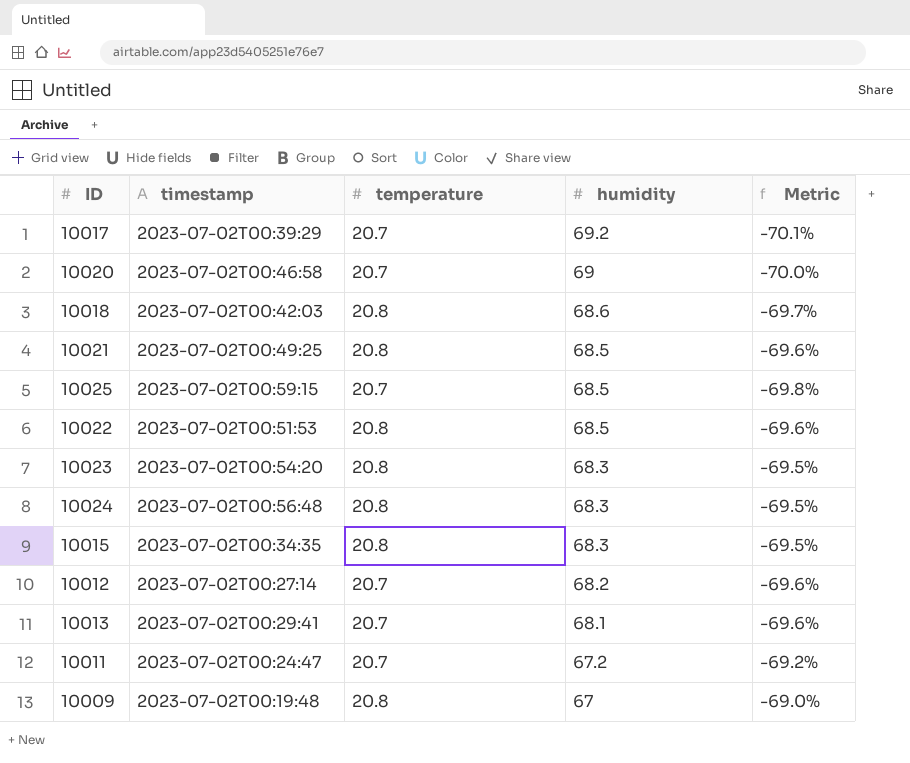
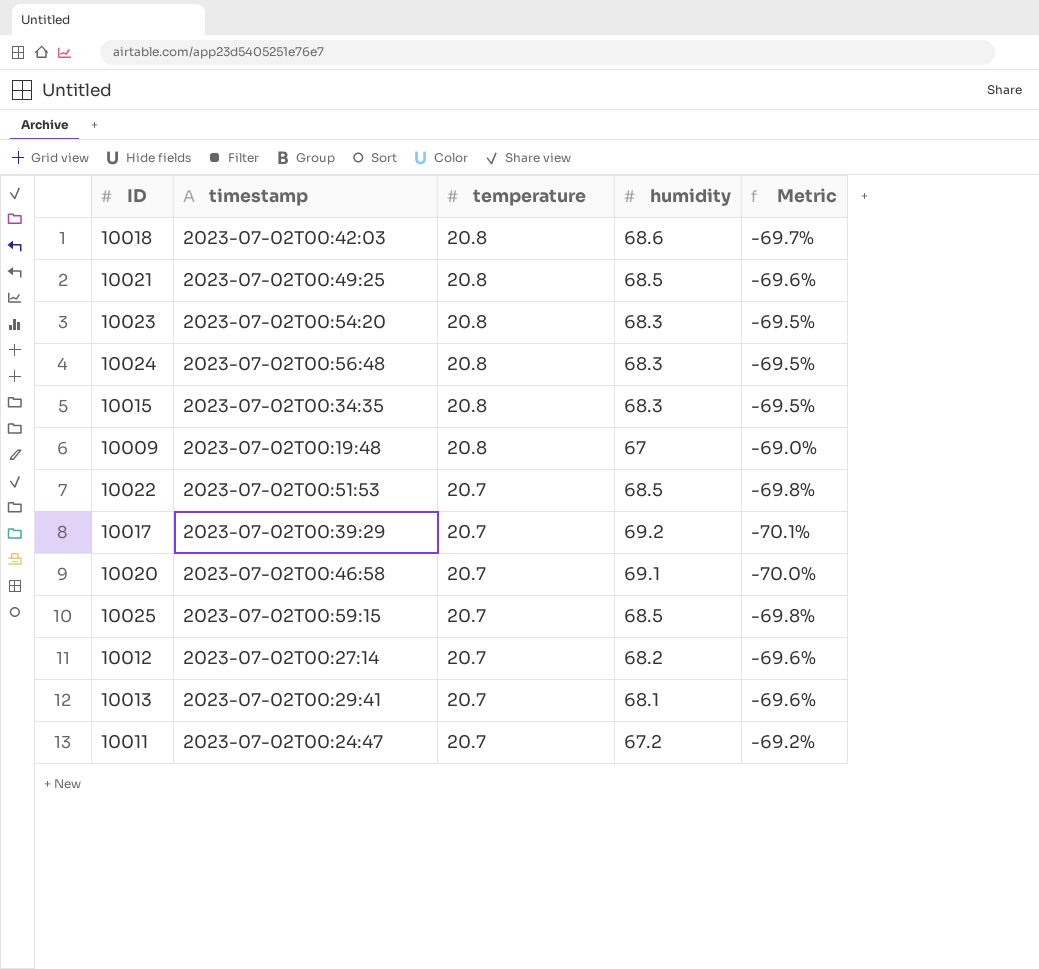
row order: humidity descending -> temperature descending
10022 | temperature: 20.8 -> 20.7
10022 | Metric: -69.6% -> -69.8%
10020 | humidity: 69 -> 69.1

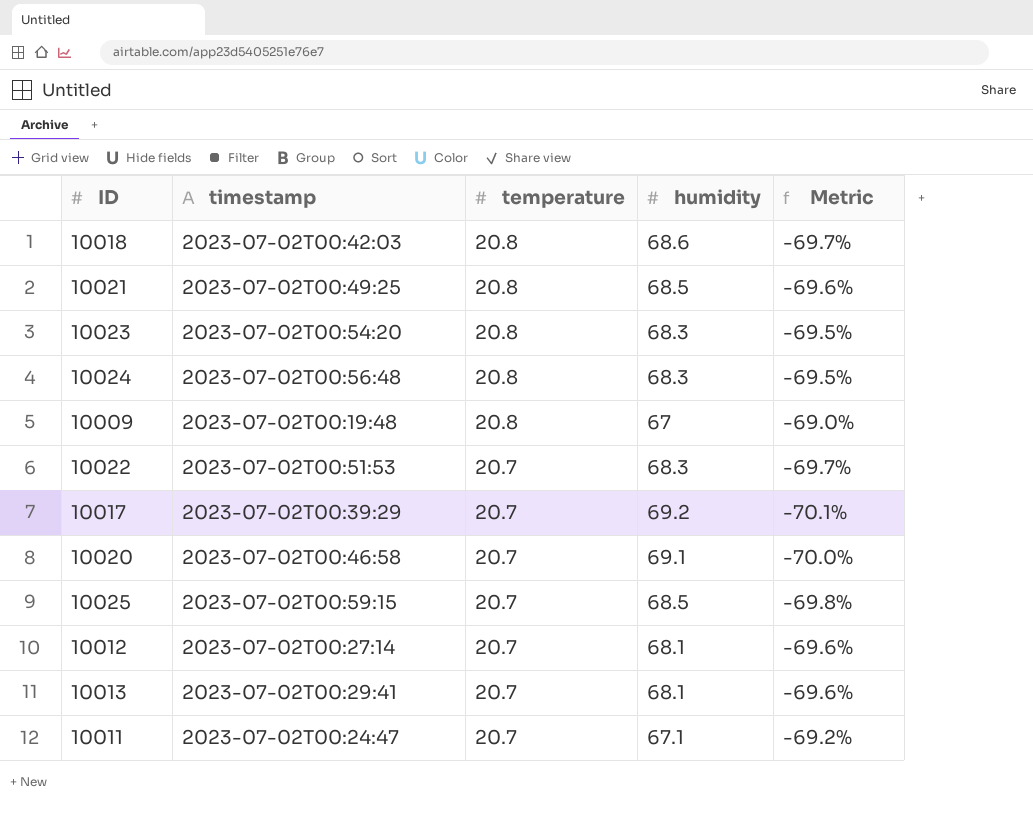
row 10015: 2023-07-02T00:34:35 | 20.8 | 68.3 | -69.5% -> none
10022 | humidity: 68.5 -> 68.3
10022 | Metric: -69.8% -> -69.7%
10012 | humidity: 68.2 -> 68.1
10011 | humidity: 67.2 -> 67.1

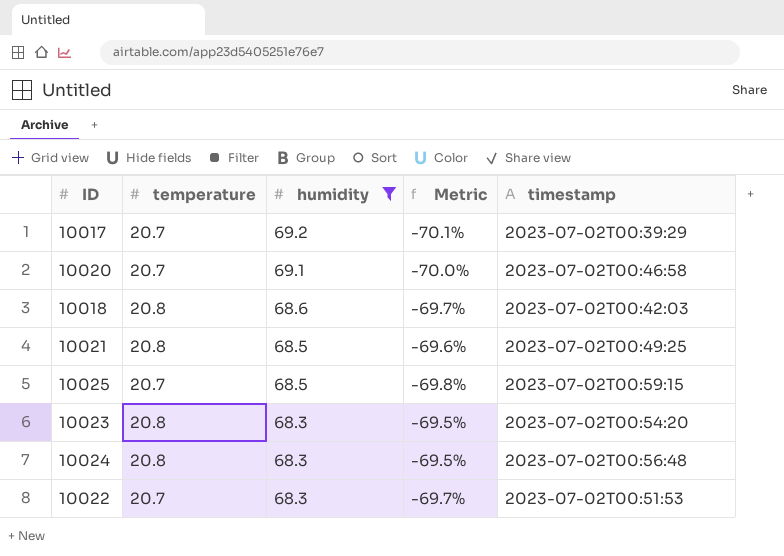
filter: none -> humidity >= 68.3
row order: temperature descending -> humidity descending
column timestamp | position: 2 -> 5

